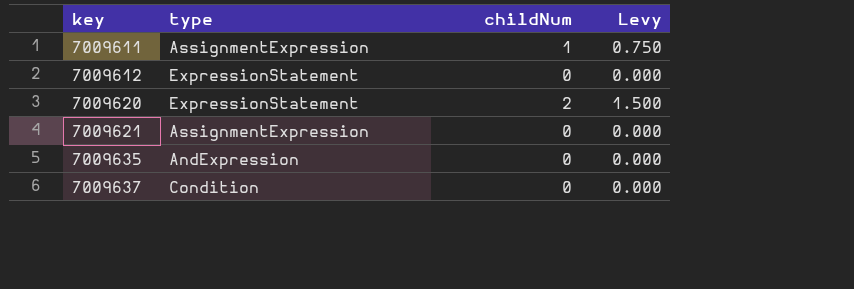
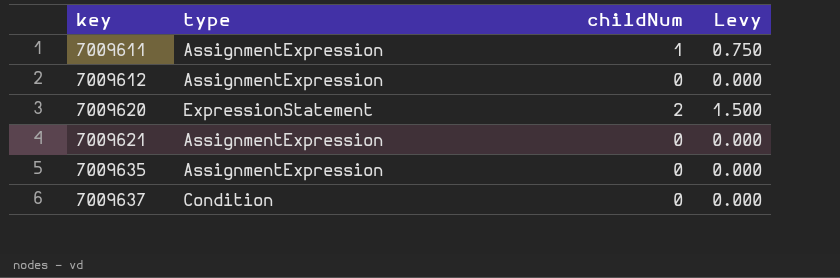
7009612 | type: ExpressionStatement -> AssignmentExpression
7009635 | type: AndExpression -> AssignmentExpression

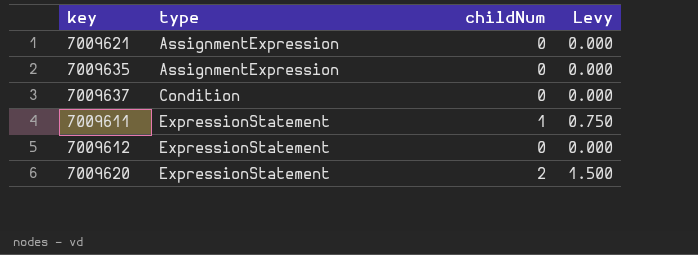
row order: key ascending -> type ascending
7009611 | type: AssignmentExpression -> ExpressionStatement
7009612 | type: AssignmentExpression -> ExpressionStatement

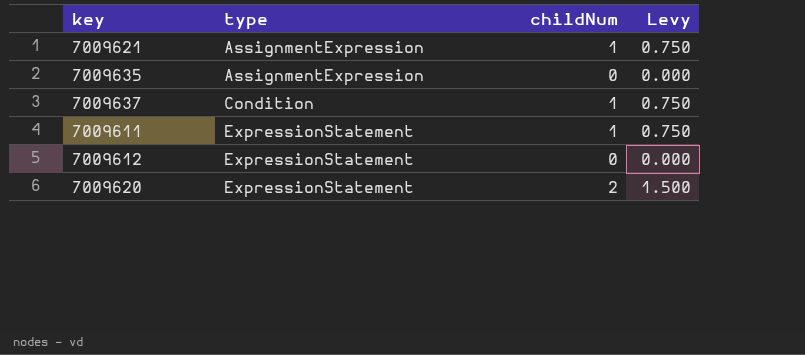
7009621 | childNum: 0 -> 1
7009621 | Levy: 0.000 -> 0.750
7009637 | childNum: 0 -> 1
7009637 | Levy: 0.000 -> 0.750

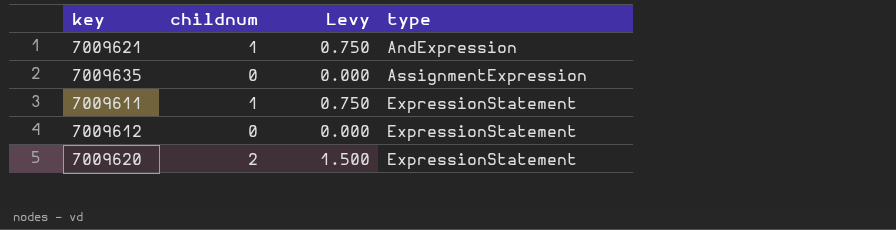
column name: childNum -> childnum
column type | position: 2 -> 4
row 7009637: Condition | 1 | 0.750 -> none
7009621 | type: AssignmentExpression -> AndExpression

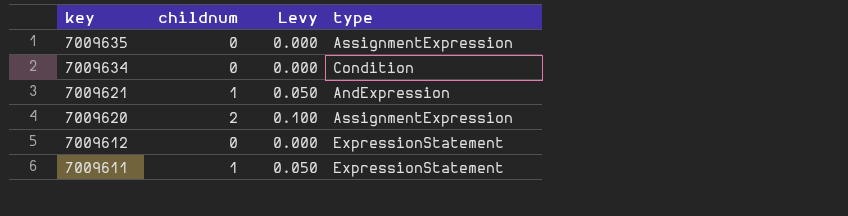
row order: type ascending -> key descending
column Levy | formula: [childnum] * 0.75 -> [childnum] * 0.05
row 7009634: none -> 0 | 0.000 | Condition
7009620 | type: ExpressionStatement -> AssignmentExpression

